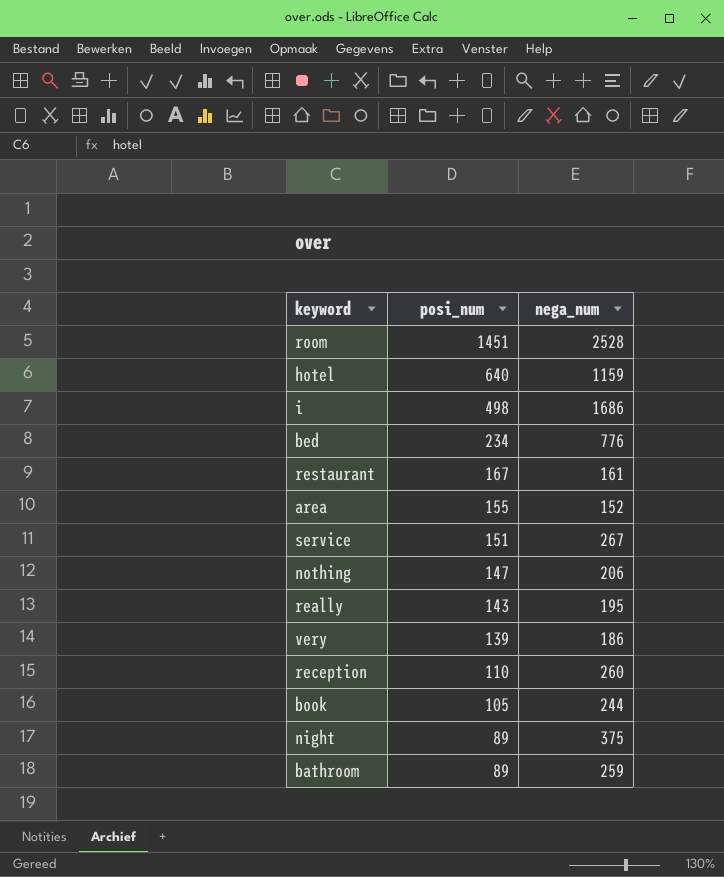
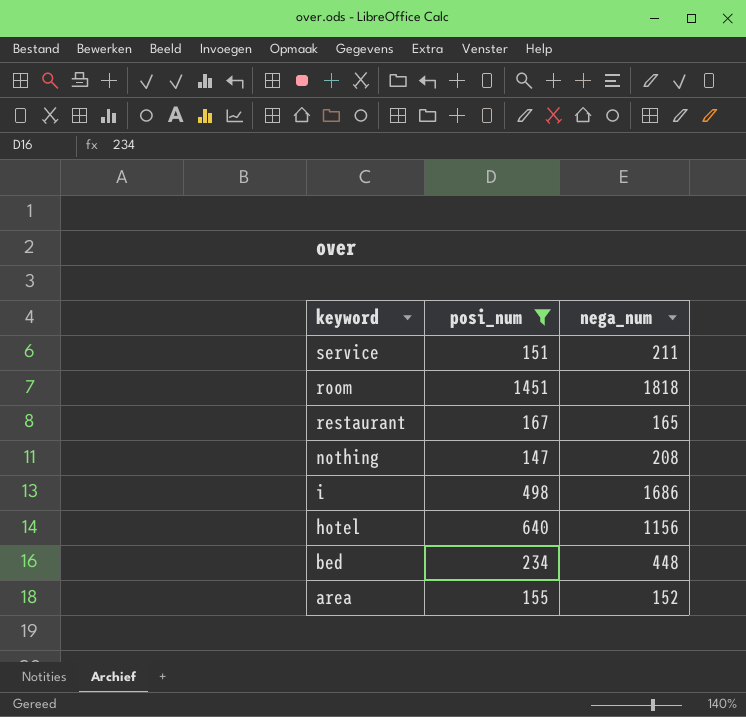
filter: none -> posi_num >= 147
row order: posi_num descending -> keyword descending
service | nega_num: 267 -> 211
room | nega_num: 2528 -> 1818
restaurant | nega_num: 161 -> 165
nothing | nega_num: 206 -> 208
hotel | nega_num: 1159 -> 1156
bed | nega_num: 776 -> 448

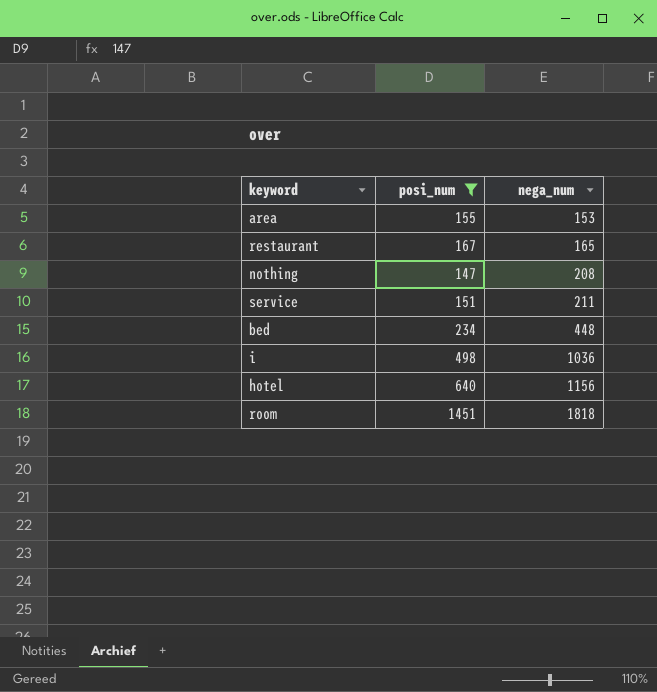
row order: keyword descending -> nega_num ascending
area | nega_num: 152 -> 153
i | nega_num: 1686 -> 1036

